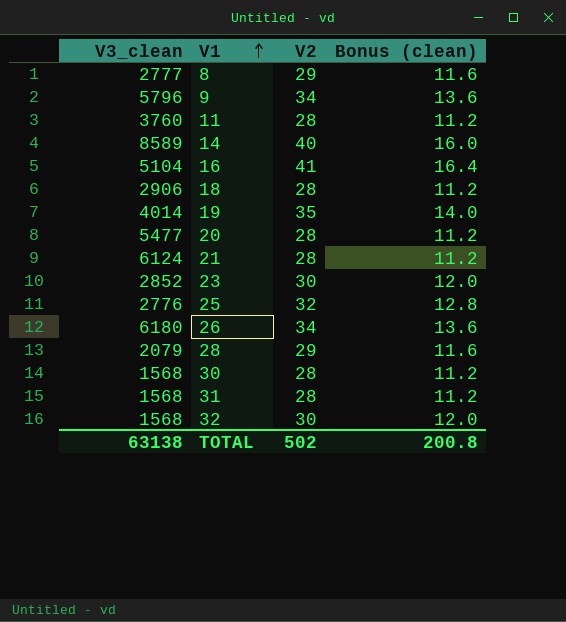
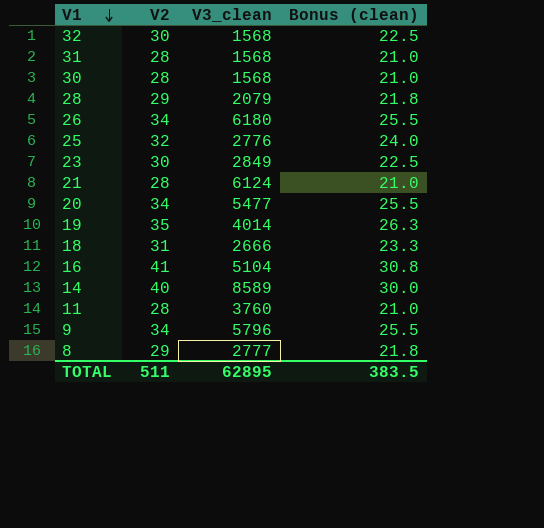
row order: V1 ascending -> V1 descending
column V3_clean | position: 1 -> 3
column Bonus (clean) | formula: [V2] * 0.4 -> [V2] * 0.75
23 | V3_clean: 2852 -> 2849
20 | V2: 28 -> 34
18 | V2: 28 -> 31
18 | V3_clean: 2906 -> 2666
TOTAL | V2: 502 -> 511
TOTAL | V3_clean: 63138 -> 62895
TOTAL | Bonus (clean): 200.8 -> 383.5

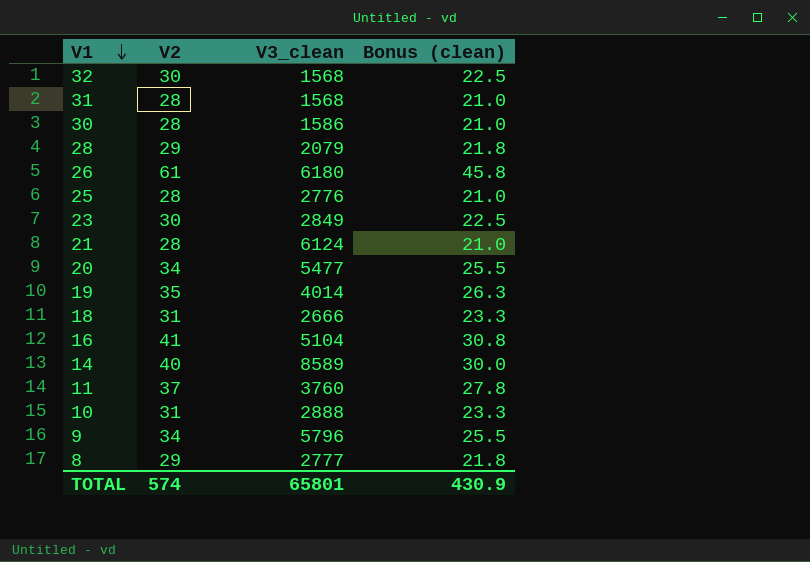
30 | V3_clean: 1568 -> 1586
26 | V2: 34 -> 61
26 | Bonus (clean): 25.5 -> 45.8
25 | V2: 32 -> 28
25 | Bonus (clean): 24.0 -> 21.0
11 | V2: 28 -> 37
11 | Bonus (clean): 21.0 -> 27.8
row 10: none -> 31 | 2888 | 23.3
TOTAL | V2: 511 -> 574
TOTAL | V3_clean: 62895 -> 65801
TOTAL | Bonus (clean): 383.5 -> 430.9

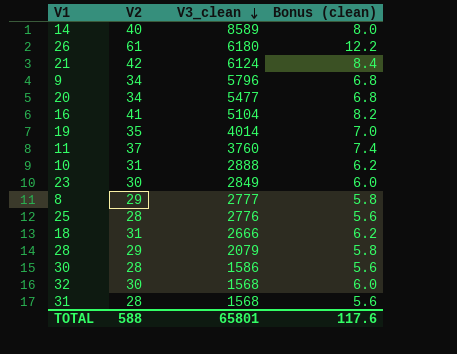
row order: V1 descending -> V3_clean descending
column Bonus (clean) | formula: [V2] * 0.75 -> [V2] * 0.2
21 | V2: 28 -> 42
TOTAL | V2: 574 -> 588
TOTAL | Bonus (clean): 430.9 -> 117.6

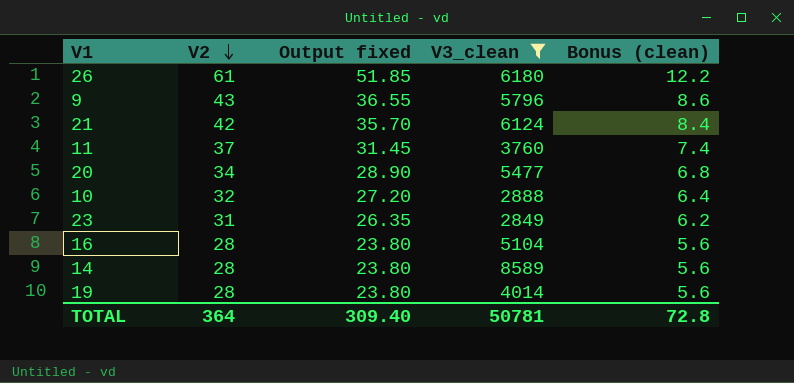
filter: none -> V3_clean >= 2849
row order: V3_clean descending -> V2 descending
column Output fixed | formula: none -> [V2] * 0.85
9 | V2: 34 -> 43
9 | Bonus (clean): 6.8 -> 8.6
10 | V2: 31 -> 32
10 | Bonus (clean): 6.2 -> 6.4
23 | V2: 30 -> 31
23 | Bonus (clean): 6.0 -> 6.2
16 | V2: 41 -> 28
16 | Bonus (clean): 8.2 -> 5.6
14 | V2: 40 -> 28
14 | Bonus (clean): 8.0 -> 5.6
19 | V2: 35 -> 28
19 | Bonus (clean): 7.0 -> 5.6
TOTAL | V2: 588 -> 364
TOTAL | V3_clean: 65801 -> 50781
TOTAL | Bonus (clean): 117.6 -> 72.8

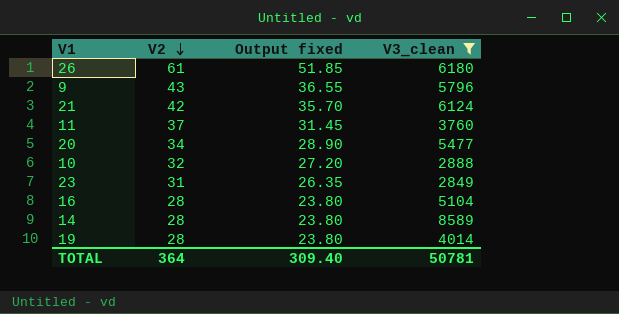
column Bonus (clean) | formula: [V2] * 0.2 -> none

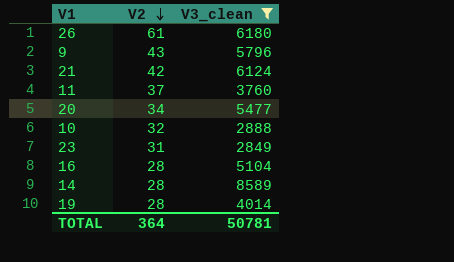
column Output fixed | formula: [V2] * 0.85 -> none

